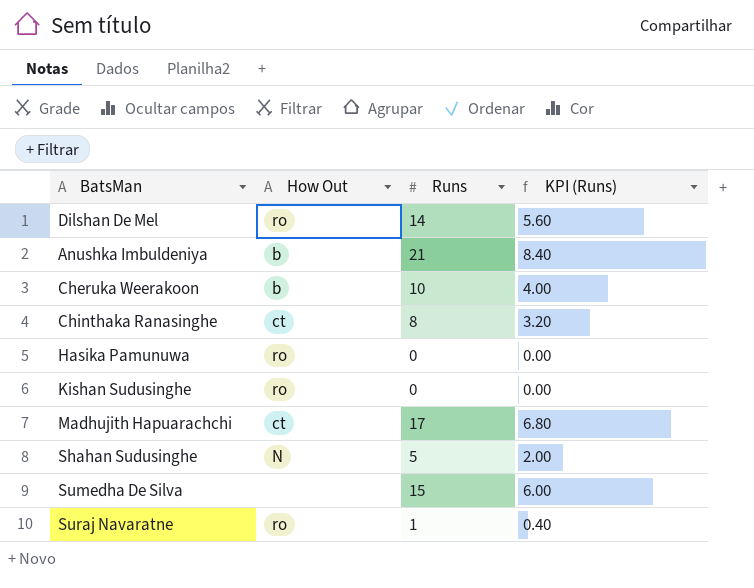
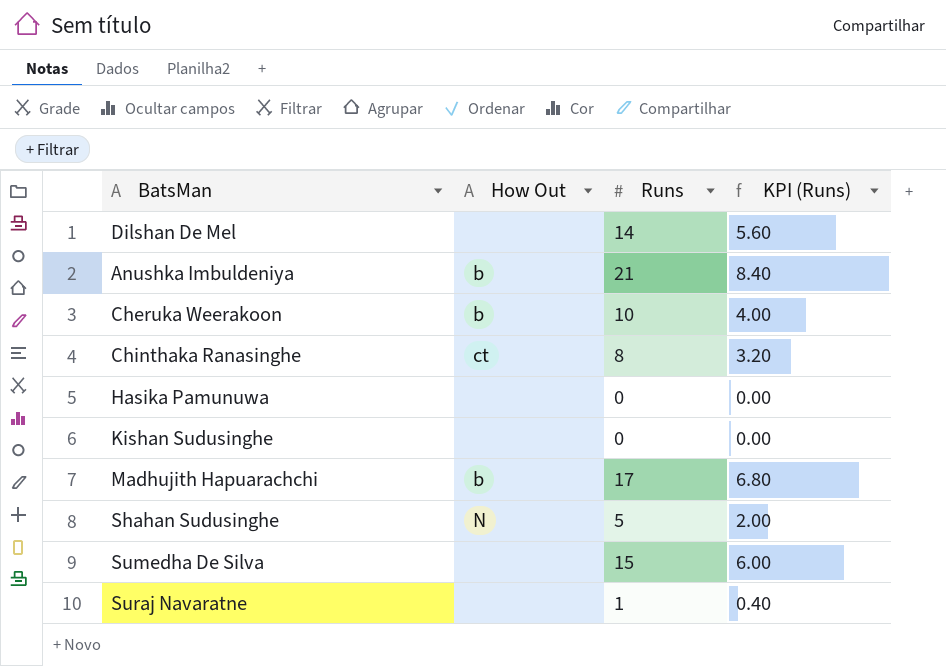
Dilshan De Mel | How Out: ro -> none
Hasika Pamunuwa | How Out: ro -> none
Kishan Sudusinghe | How Out: ro -> none
Madhujith Hapuarachchi | How Out: ct -> b
Suraj Navaratne | How Out: ro -> none

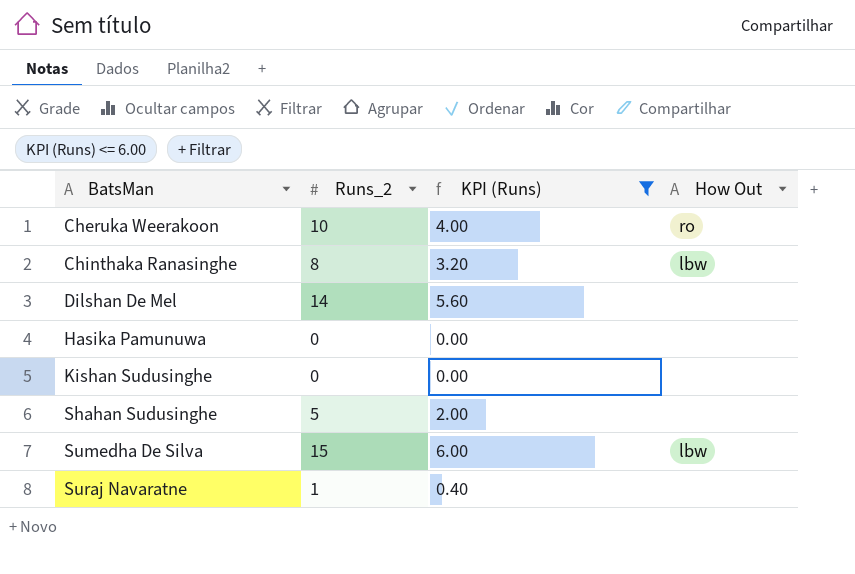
filter: none -> KPI (Runs) <= 6.00
row order: none -> BatsMan ascending
column name: Runs -> Runs_2
column How Out | position: 2 -> 4
Cheruka Weerakoon | How Out: b -> ro
Chinthaka Ranasinghe | How Out: ct -> lbw
Shahan Sudusinghe | How Out: N -> none
Sumedha De Silva | How Out: none -> lbw

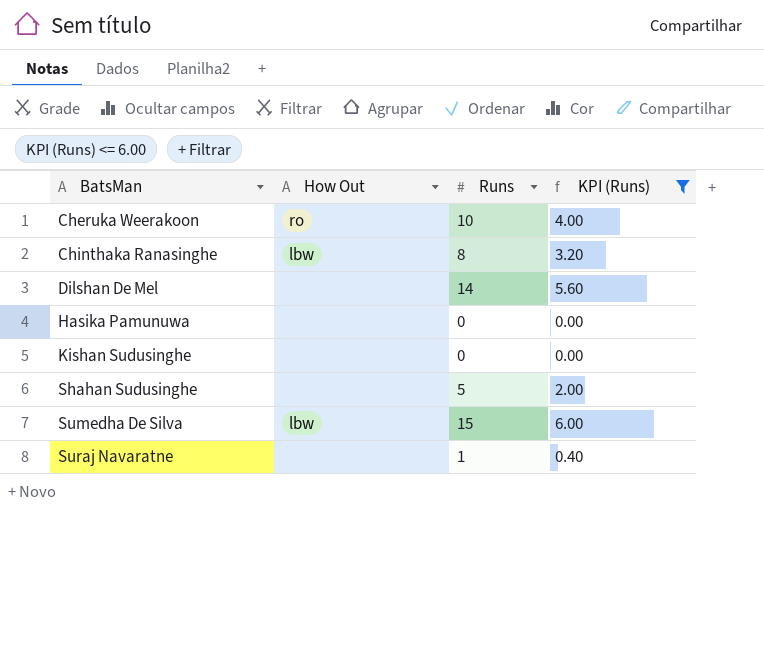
column How Out | position: 4 -> 2
column name: Runs_2 -> Runs

